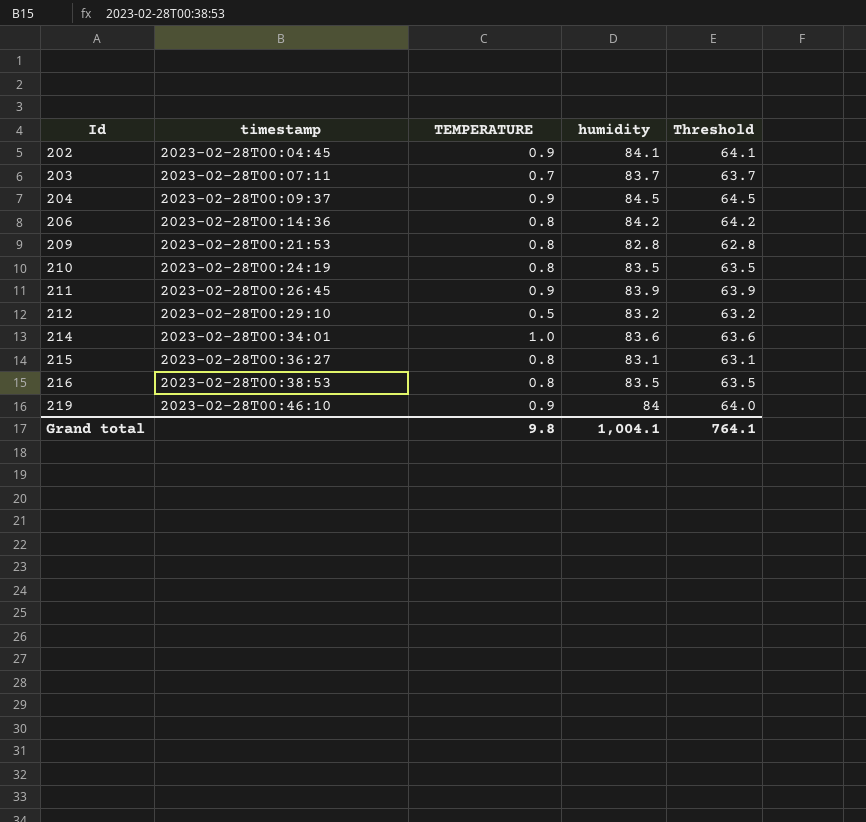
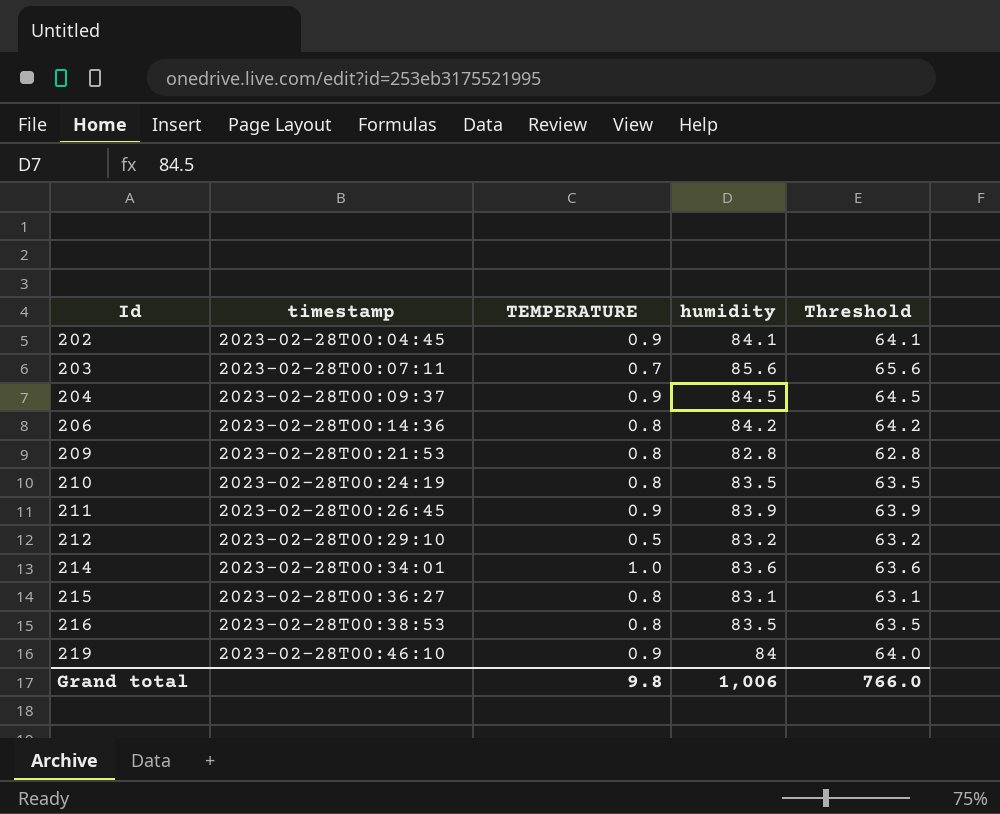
203 | humidity: 83.7 -> 85.6
203 | Threshold: 63.7 -> 65.6
Grand total | humidity: 1,004.1 -> 1,006
Grand total | Threshold: 764.1 -> 766.0

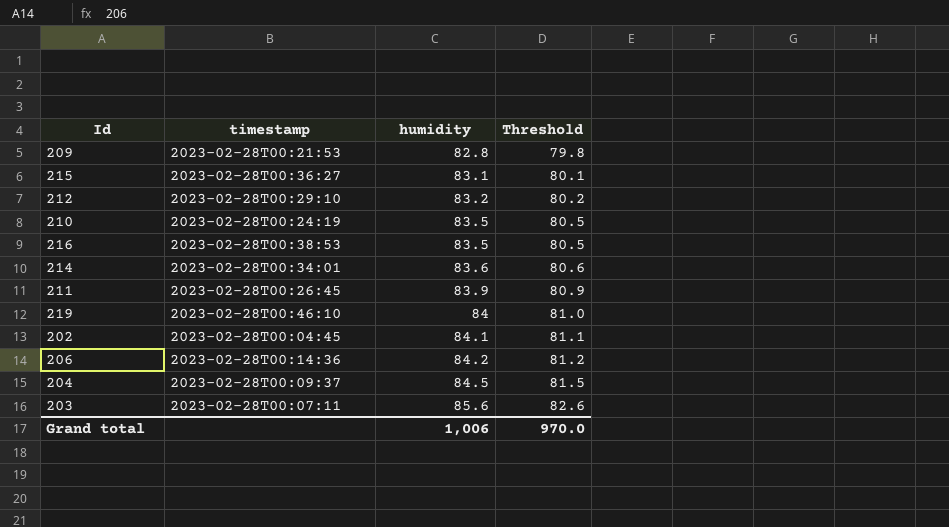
row order: Id ascending -> humidity ascending
column TEMPERATURE | position: 3 -> none
column Threshold | formula: [humidity] - 20 -> [humidity] - 3
Grand total | Threshold: 766.0 -> 970.0

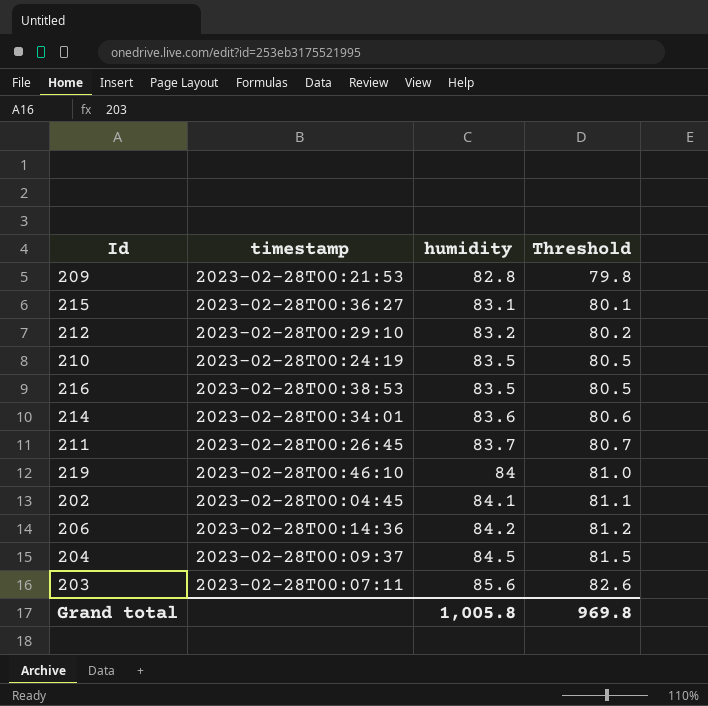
211 | humidity: 83.9 -> 83.7
211 | Threshold: 80.9 -> 80.7
Grand total | humidity: 1,006 -> 1,005.8
Grand total | Threshold: 970.0 -> 969.8

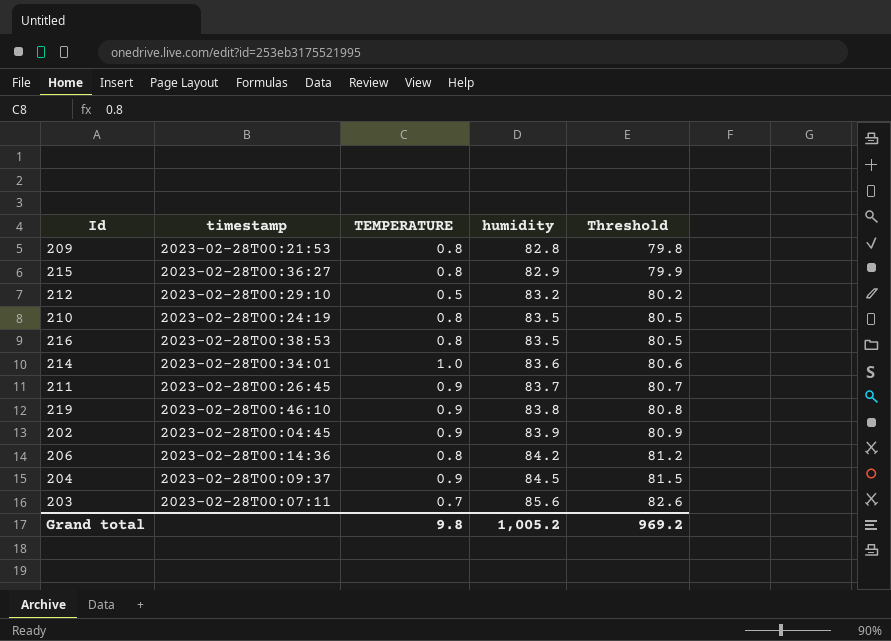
column TEMPERATURE | position: none -> 3
215 | humidity: 83.1 -> 82.9
215 | Threshold: 80.1 -> 79.9
219 | humidity: 84 -> 83.8
219 | Threshold: 81.0 -> 80.8
202 | humidity: 84.1 -> 83.9
202 | Threshold: 81.1 -> 80.9
Grand total | humidity: 1,005.8 -> 1,005.2
Grand total | Threshold: 969.8 -> 969.2

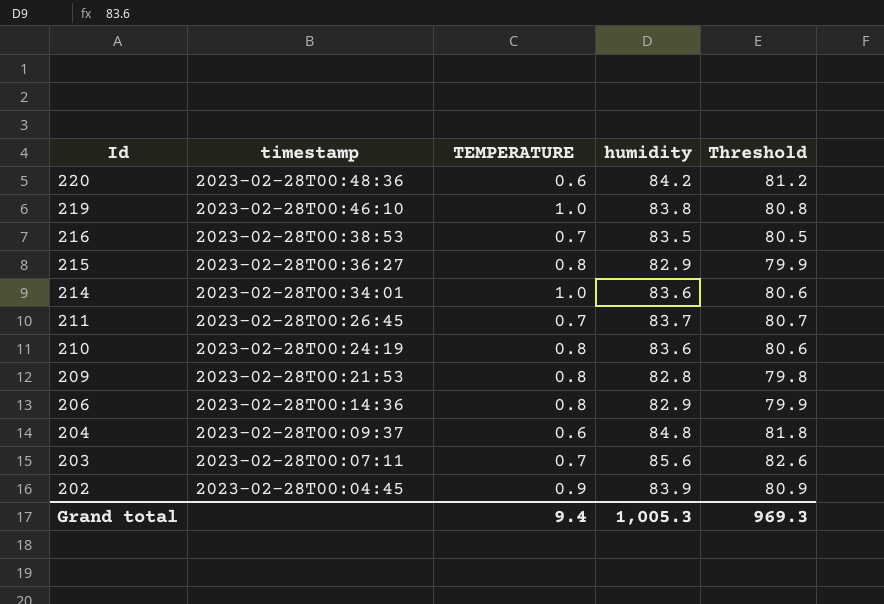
row order: humidity ascending -> Id descending
row 212: 2023-02-28T00:29:10 | 0.5 | 83.2 | 80.2 -> none
row 220: none -> 2023-02-28T00:48:36 | 0.6 | 84.2 | 81.2
219 | TEMPERATURE: 0.9 -> 1.0
216 | TEMPERATURE: 0.8 -> 0.7
211 | TEMPERATURE: 0.9 -> 0.7
210 | humidity: 83.5 -> 83.6
210 | Threshold: 80.5 -> 80.6
206 | humidity: 84.2 -> 82.9
206 | Threshold: 81.2 -> 79.9
204 | TEMPERATURE: 0.9 -> 0.6
204 | humidity: 84.5 -> 84.8
204 | Threshold: 81.5 -> 81.8
Grand total | TEMPERATURE: 9.8 -> 9.4
Grand total | humidity: 1,005.2 -> 1,005.3
Grand total | Threshold: 969.2 -> 969.3

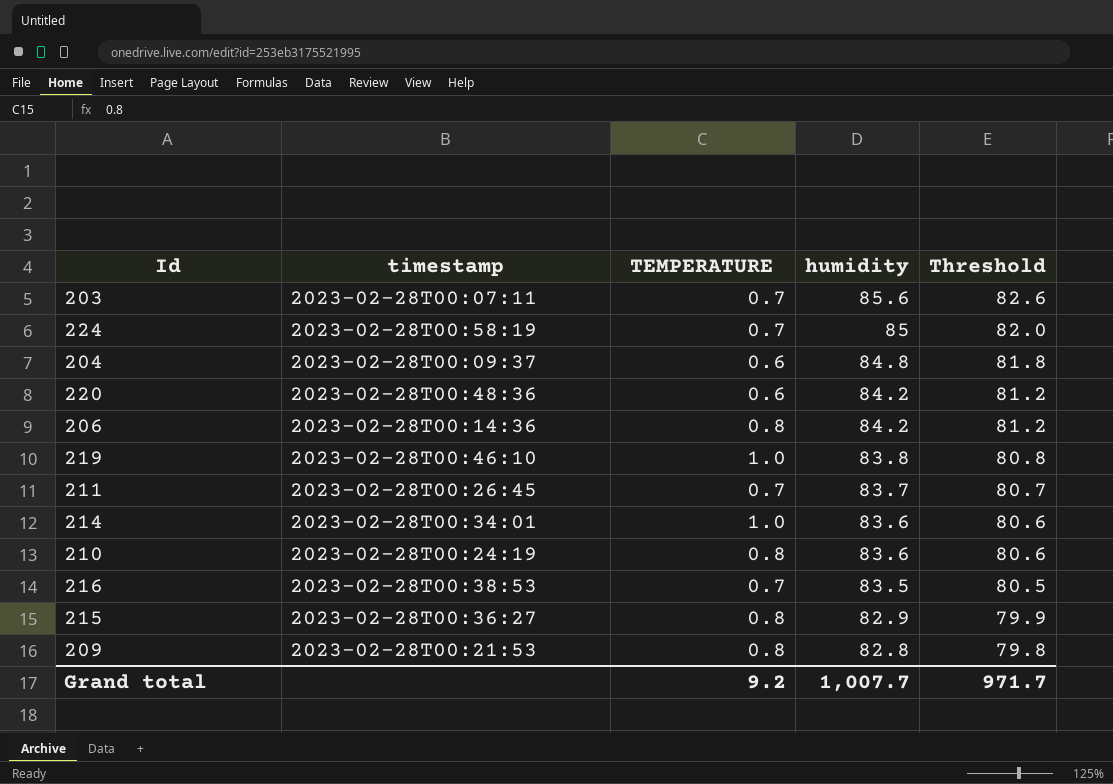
row order: Id descending -> humidity descending
row 202: 2023-02-28T00:04:45 | 0.9 | 83.9 | 80.9 -> none
row 224: none -> 2023-02-28T00:58:19 | 0.7 | 85 | 82.0
206 | humidity: 82.9 -> 84.2
206 | Threshold: 79.9 -> 81.2
Grand total | TEMPERATURE: 9.4 -> 9.2
Grand total | humidity: 1,005.3 -> 1,007.7
Grand total | Threshold: 969.3 -> 971.7

